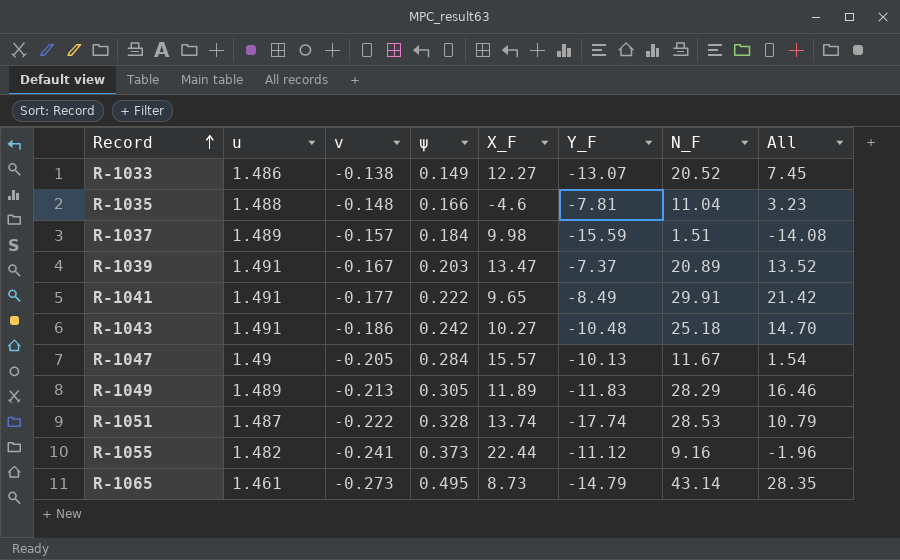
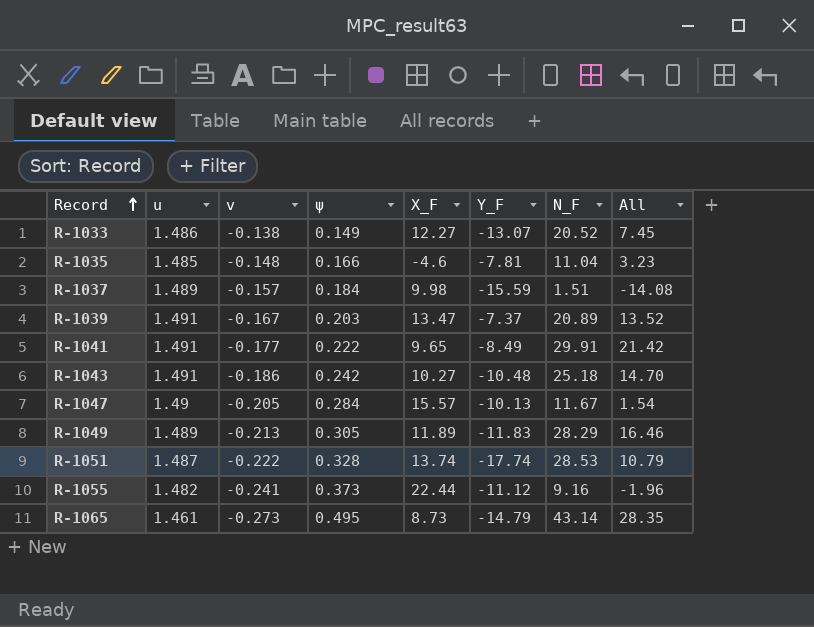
R-1035 | u: 1.488 -> 1.485

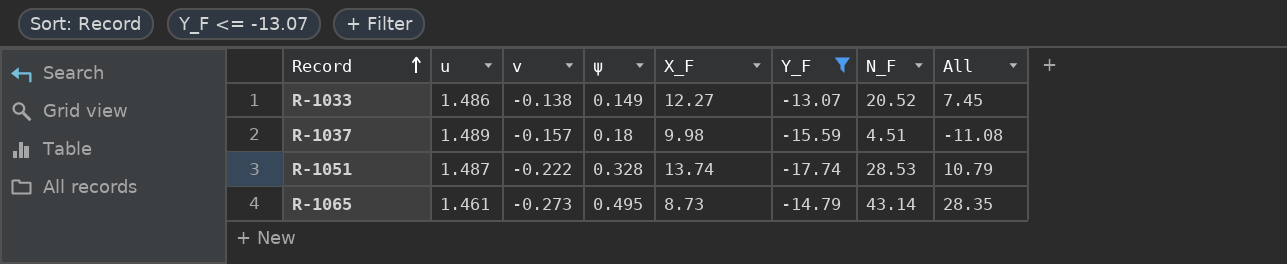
filter: none -> Y_F <= -13.07
R-1037 | ψ: 0.184 -> 0.18
R-1037 | N_F: 1.51 -> 4.51
R-1037 | All: -14.08 -> -11.08

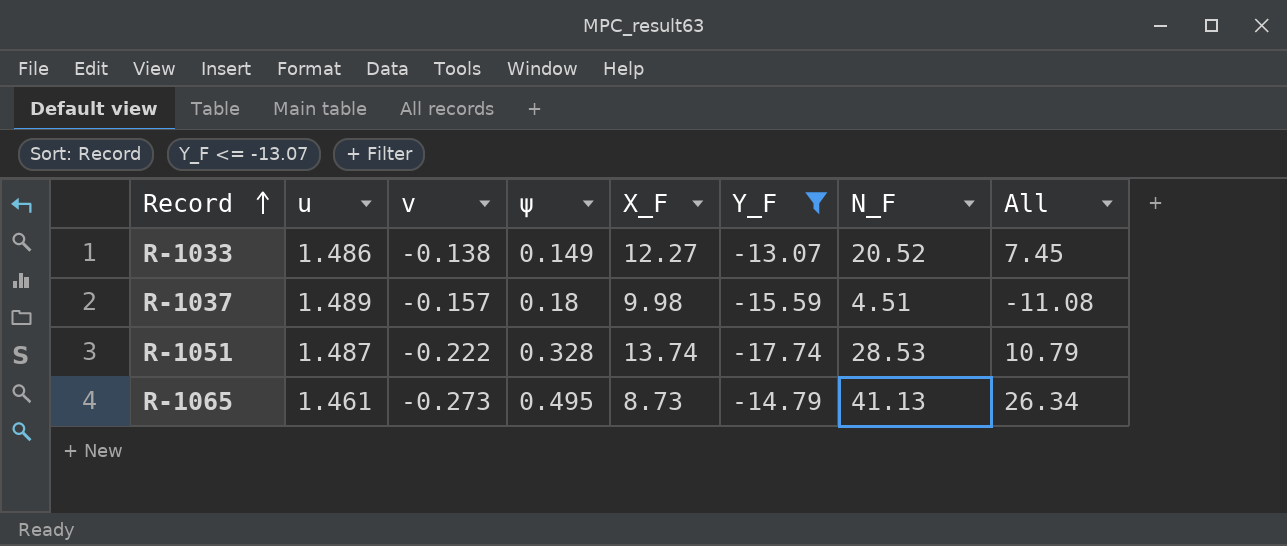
R-1065 | N_F: 43.14 -> 41.13
R-1065 | All: 28.35 -> 26.34

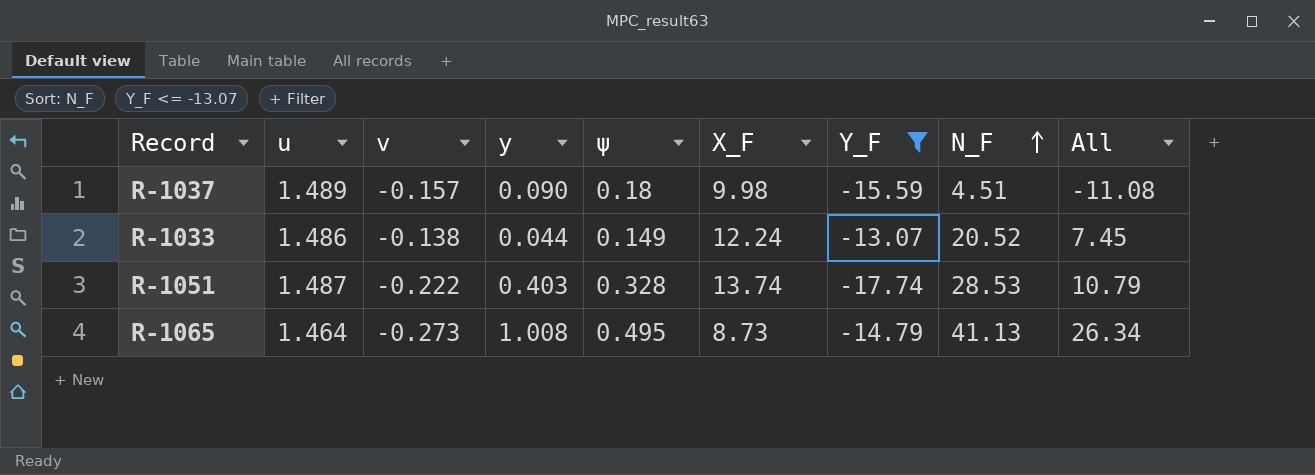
row order: Record ascending -> N_F ascending
column y | position: none -> 4
R-1033 | X_F: 12.27 -> 12.24
R-1065 | u: 1.461 -> 1.464

